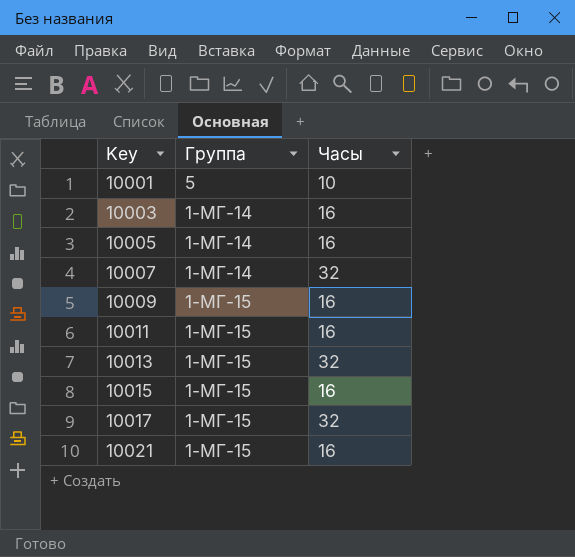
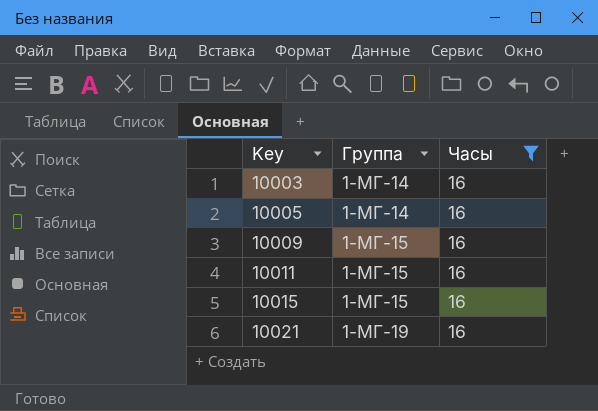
filter: none -> Часы = 16
10021 | Группа: 1-МГ-15 -> 1-МГ-19

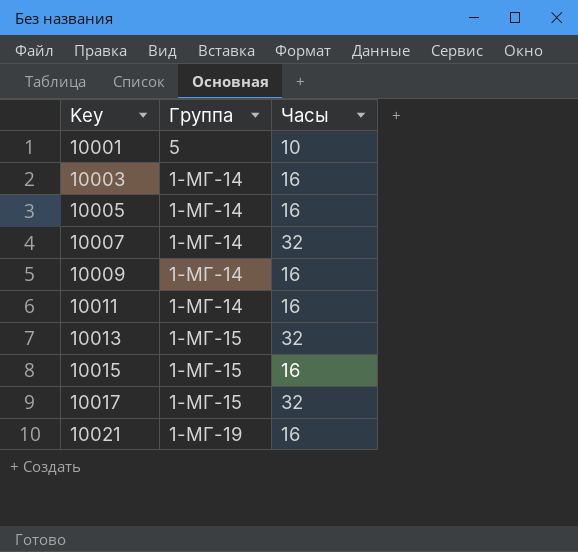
filter: Часы = 16 -> none
10009 | Группа: 1-МГ-15 -> 1-МГ-14
10011 | Группа: 1-МГ-15 -> 1-МГ-14

